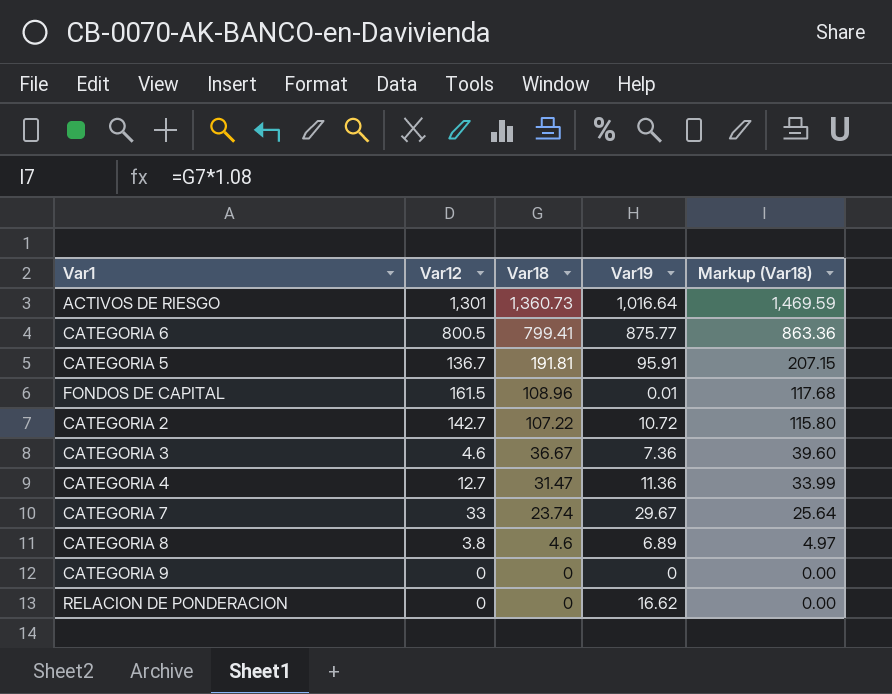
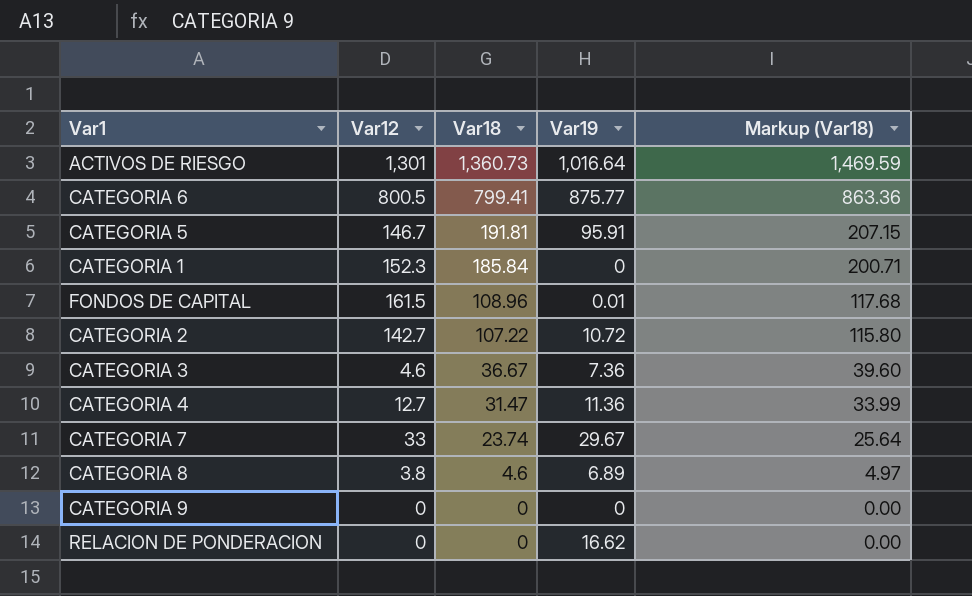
CATEGORIA 5 | Var12: 136.7 -> 146.7
row CATEGORIA 1: none -> 152.3 | 185.84 | 0 | 200.71

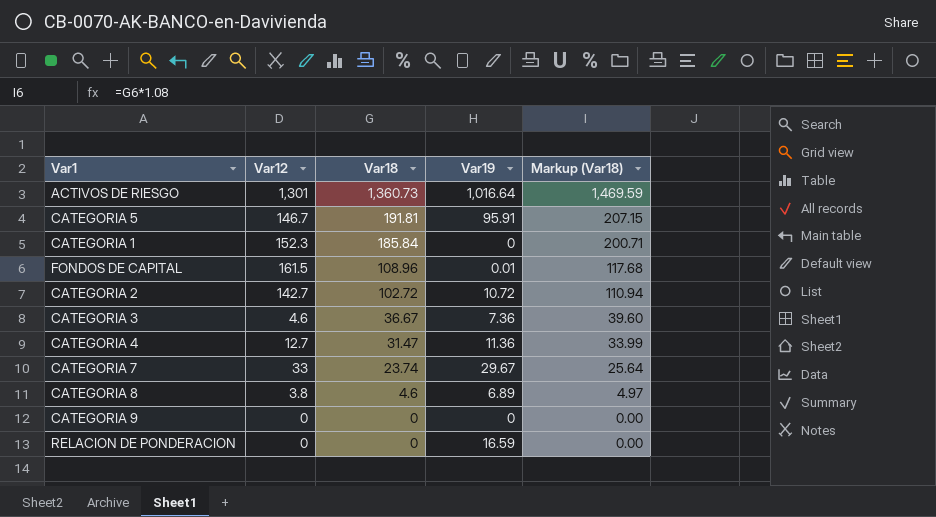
row CATEGORIA 6: 800.5 | 799.41 | 875.77 | 863.36 -> none
CATEGORIA 2 | Var18: 107.22 -> 102.72
CATEGORIA 2 | Markup (Var18): 115.80 -> 110.94
RELACION DE PONDERACION | Var19: 16.62 -> 16.59

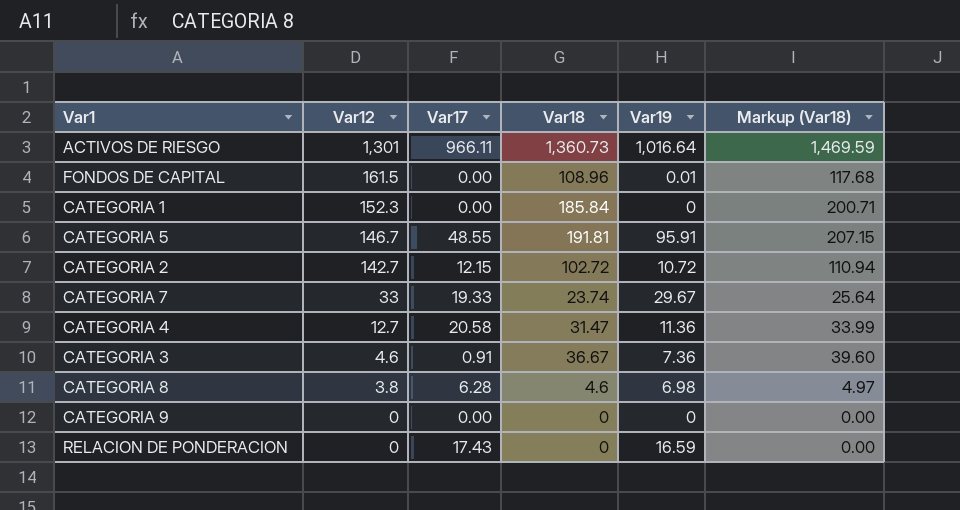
row order: Var18 descending -> Var12 descending
column Var17 | position: none -> 3
CATEGORIA 8 | Var19: 6.89 -> 6.98

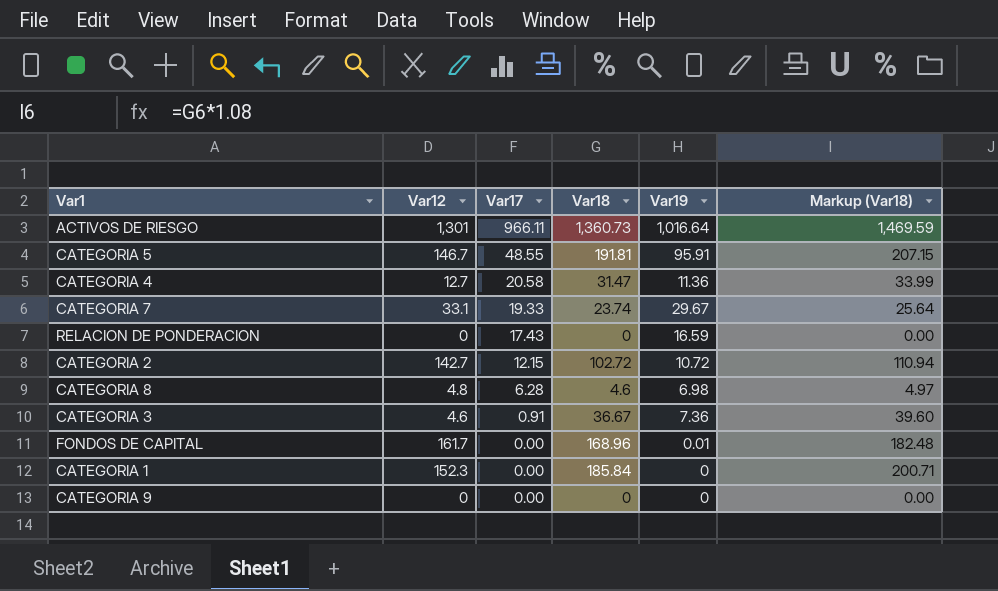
row order: Var12 descending -> Var17 descending
CATEGORIA 7 | Var12: 33 -> 33.1
CATEGORIA 8 | Var12: 3.8 -> 4.8
FONDOS DE CAPITAL | Var12: 161.5 -> 161.7
FONDOS DE CAPITAL | Var18: 108.96 -> 168.96
FONDOS DE CAPITAL | Markup (Var18): 117.68 -> 182.48

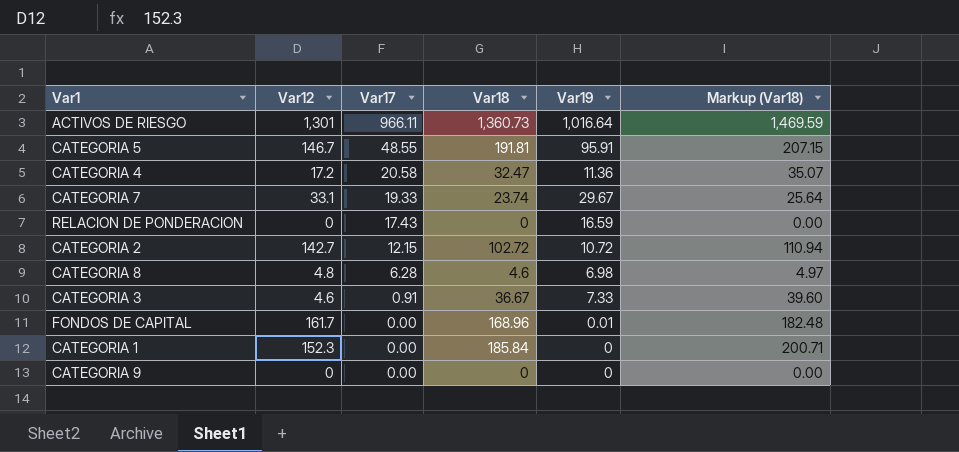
CATEGORIA 4 | Var12: 12.7 -> 17.2
CATEGORIA 4 | Var18: 31.47 -> 32.47
CATEGORIA 4 | Markup (Var18): 33.99 -> 35.07
CATEGORIA 3 | Var19: 7.36 -> 7.33

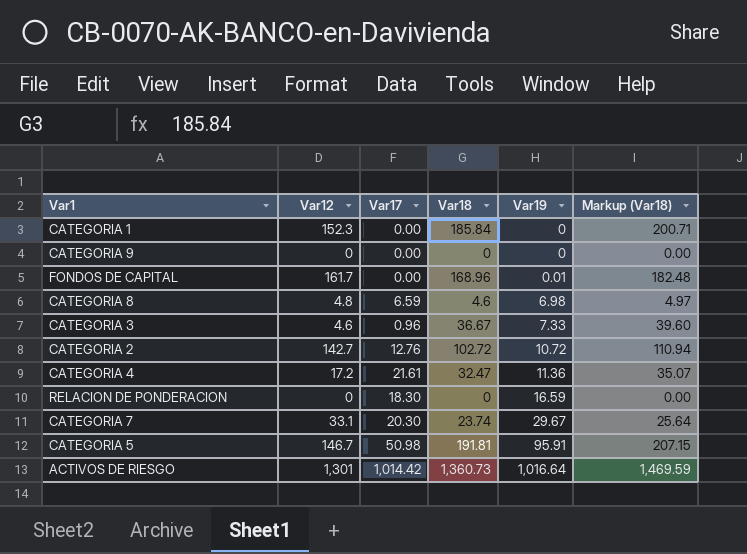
row order: Var17 descending -> Var19 ascending
CATEGORIA 8 | Var17: 6.28 -> 6.59
CATEGORIA 3 | Var17: 0.91 -> 0.96
CATEGORIA 2 | Var17: 12.15 -> 12.76
CATEGORIA 4 | Var17: 20.58 -> 21.61
RELACION DE PONDERACION | Var17: 17.43 -> 18.30
CATEGORIA 7 | Var17: 19.33 -> 20.30
CATEGORIA 5 | Var17: 48.55 -> 50.98
ACTIVOS DE RIESGO | Var17: 966.11 -> 1,014.42

